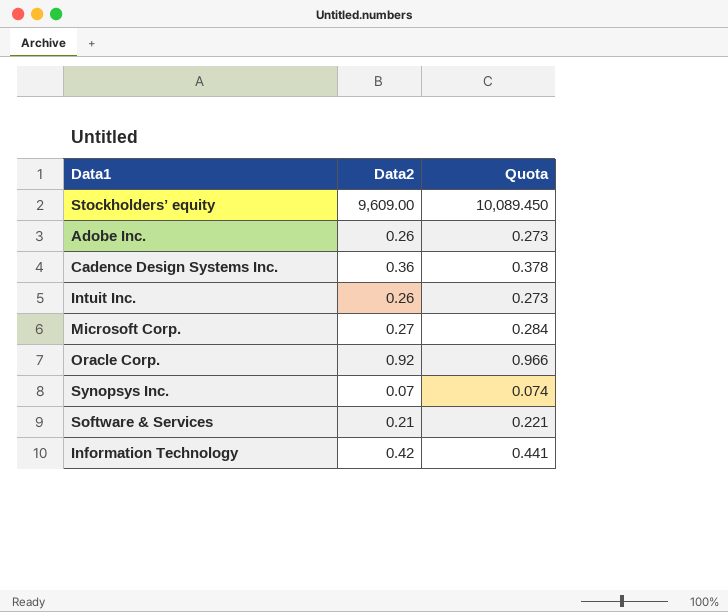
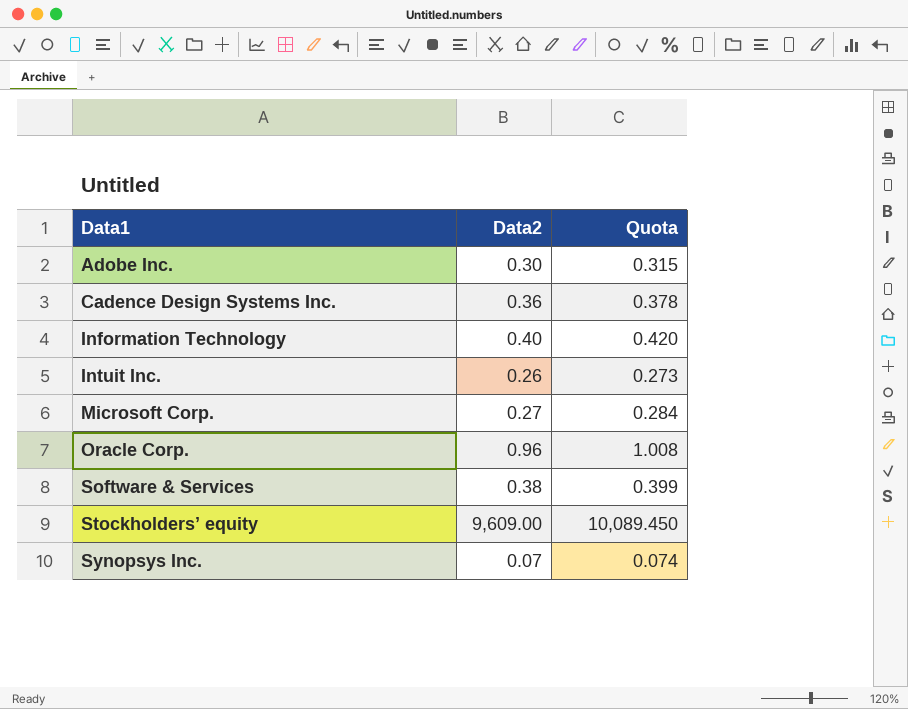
row order: none -> Data1 ascending
Adobe Inc. | Data2: 0.26 -> 0.30
Adobe Inc. | Quota: 0.273 -> 0.315
Information Technology | Data2: 0.42 -> 0.40
Information Technology | Quota: 0.441 -> 0.420
Oracle Corp. | Data2: 0.92 -> 0.96
Oracle Corp. | Quota: 0.966 -> 1.008
Software & Services | Data2: 0.21 -> 0.38
Software & Services | Quota: 0.221 -> 0.399

